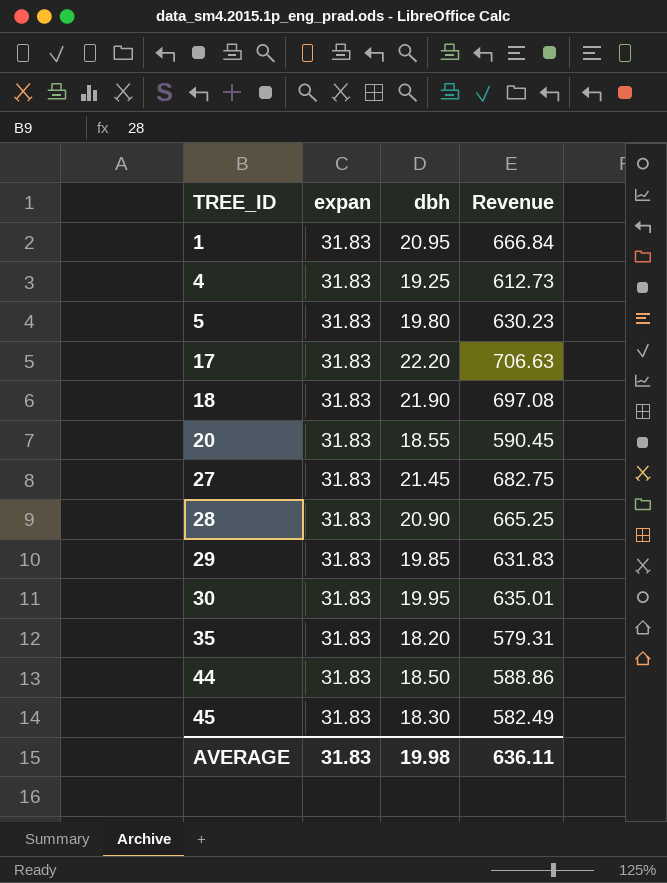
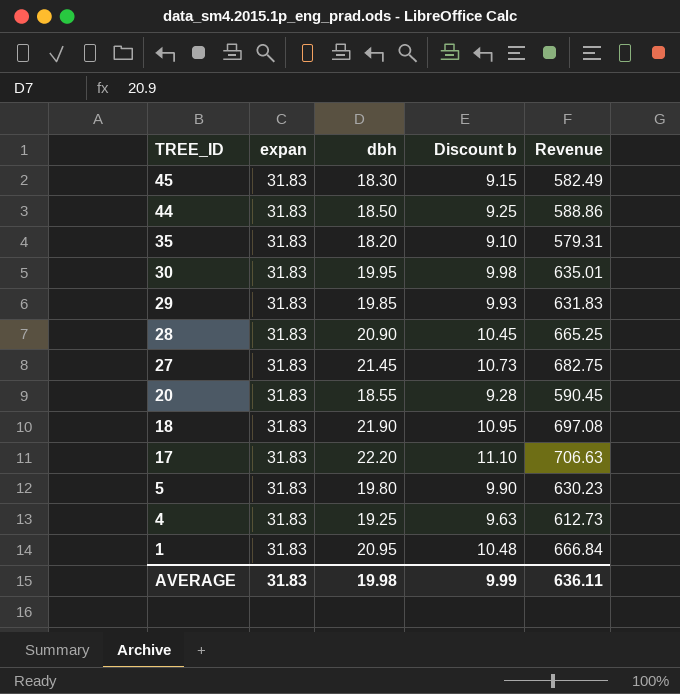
row order: TREE_ID ascending -> TREE_ID descending
column Discount b | formula: none -> [dbh] * 0.5

